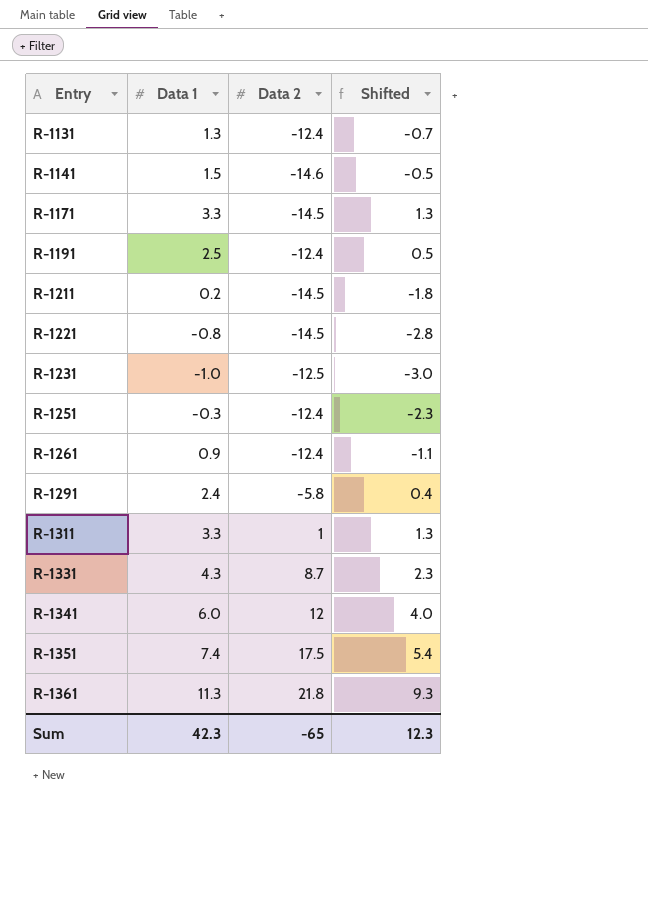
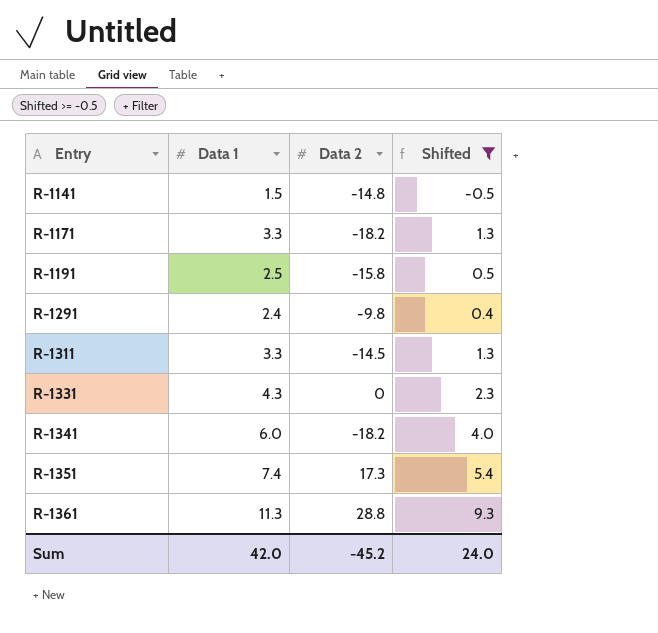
filter: none -> Shifted >= -0.5
R-1141 | Data 2: -14.6 -> -14.8
R-1171 | Data 2: -14.5 -> -18.2
R-1191 | Data 2: -12.4 -> -15.8
R-1291 | Data 2: -5.8 -> -9.8
R-1311 | Data 2: 1 -> -14.5
R-1331 | Data 2: 8.7 -> 0
R-1341 | Data 2: 12 -> -18.2
R-1351 | Data 2: 17.5 -> 17.3
R-1361 | Data 2: 21.8 -> 28.8
Sum | Data 1: 42.3 -> 42.0
Sum | Data 2: -65 -> -45.2
Sum | Shifted: 12.3 -> 24.0

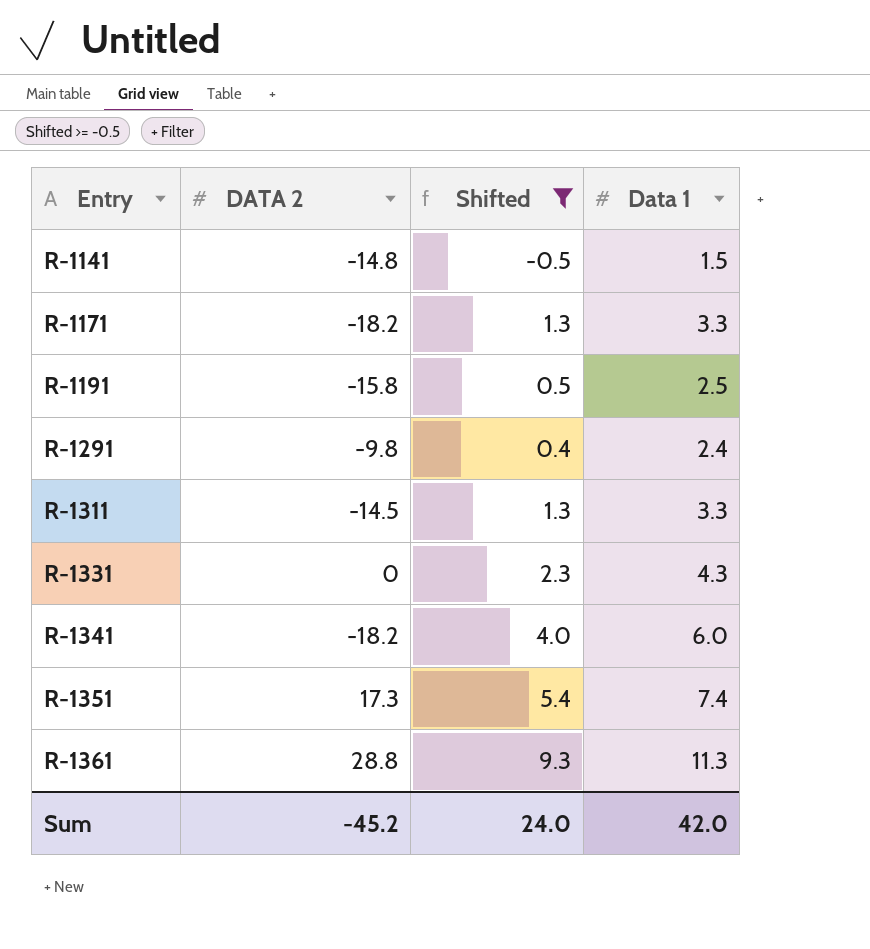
column name: Data 2 -> DATA 2
column Data 1 | position: 2 -> 4

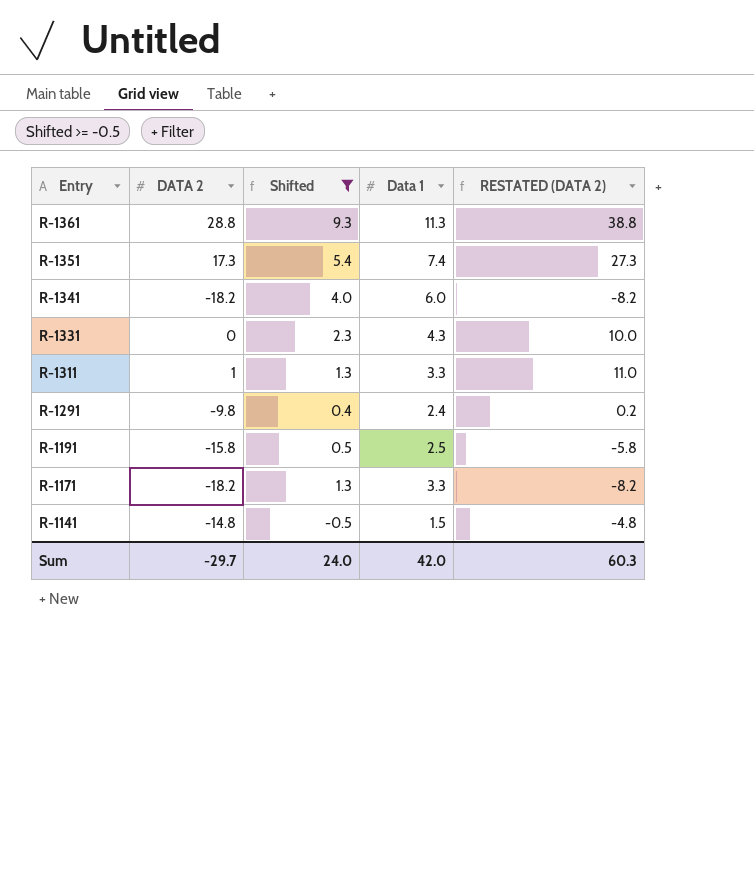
row order: Entry ascending -> Entry descending
column RESTATED (DATA 2) | formula: none -> [DATA 2] + 10
R-1311 | DATA 2: -14.5 -> 1
Sum | DATA 2: -45.2 -> -29.7

